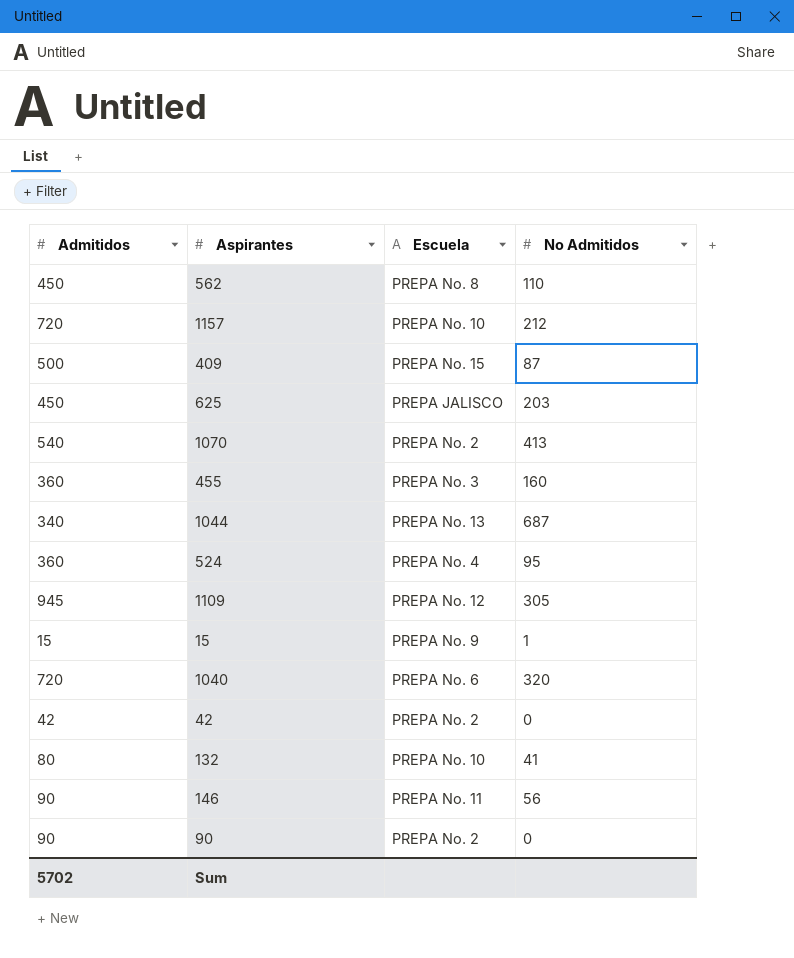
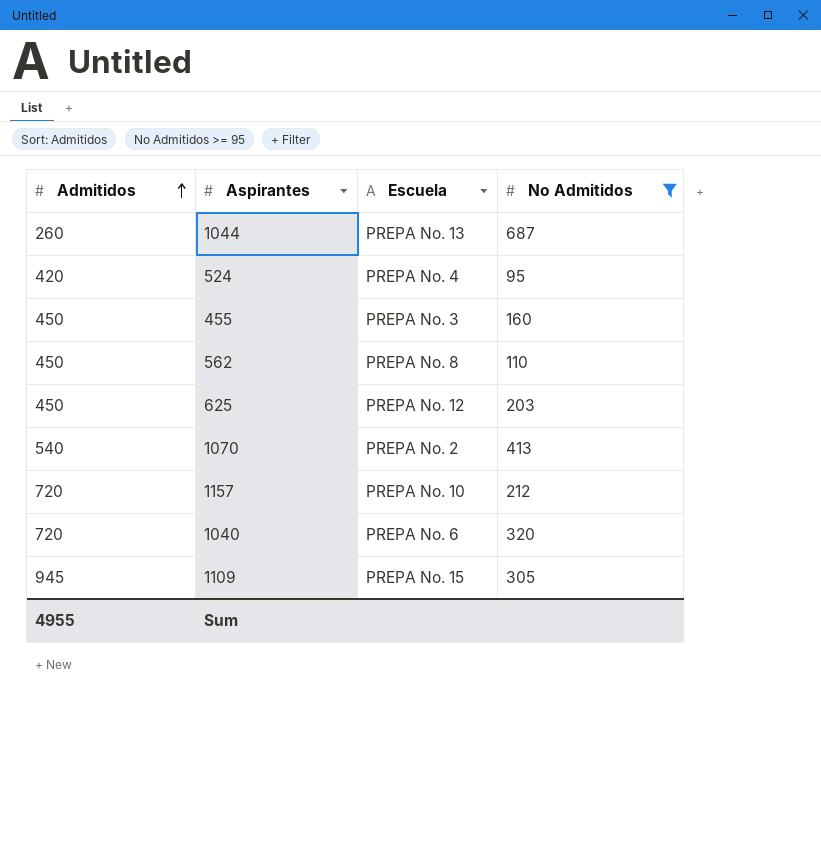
filter: none -> No Admitidos >= 95
row order: none -> Admitidos ascending
1044 | Admitidos: 340 -> 260
524 | Admitidos: 360 -> 420
455 | Admitidos: 360 -> 450
625 | Escuela: PREPA JALISCO -> PREPA No. 12
1109 | Escuela: PREPA No. 12 -> PREPA No. 15
Sum | Admitidos: 5702 -> 4955

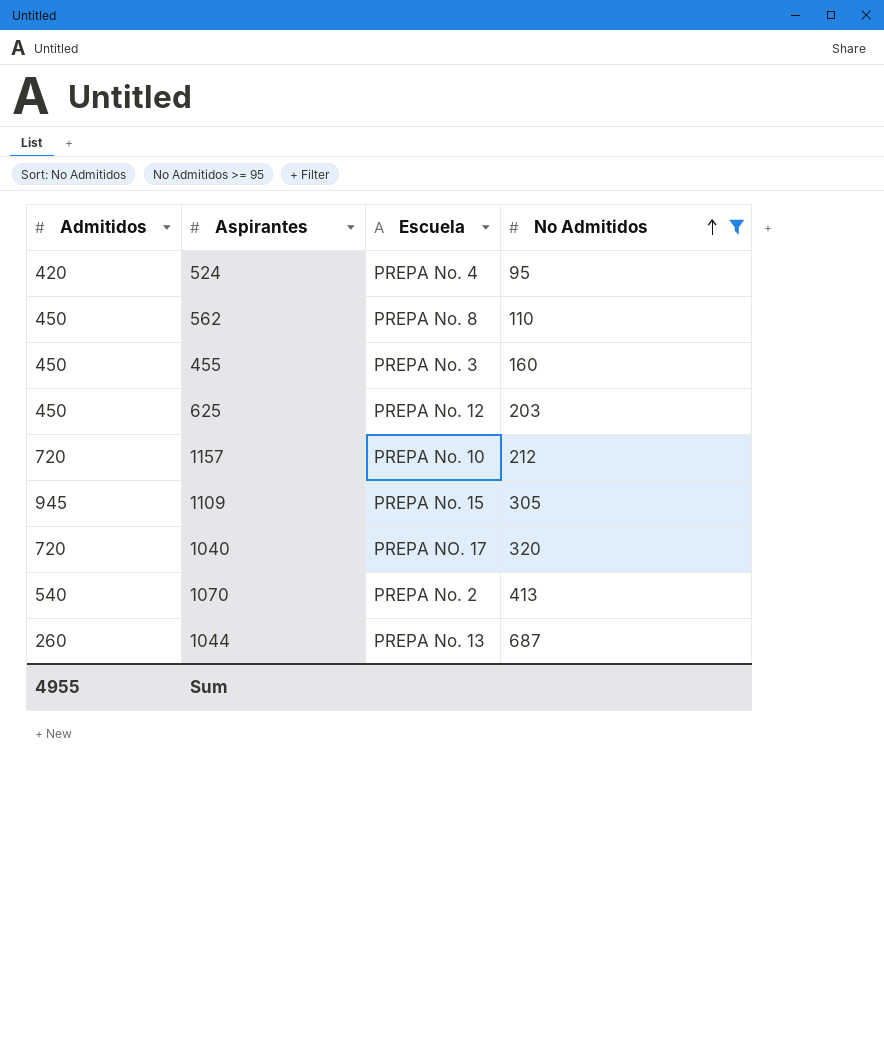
row order: Admitidos ascending -> No Admitidos ascending
1040 | Escuela: PREPA No. 6 -> PREPA NO. 17

